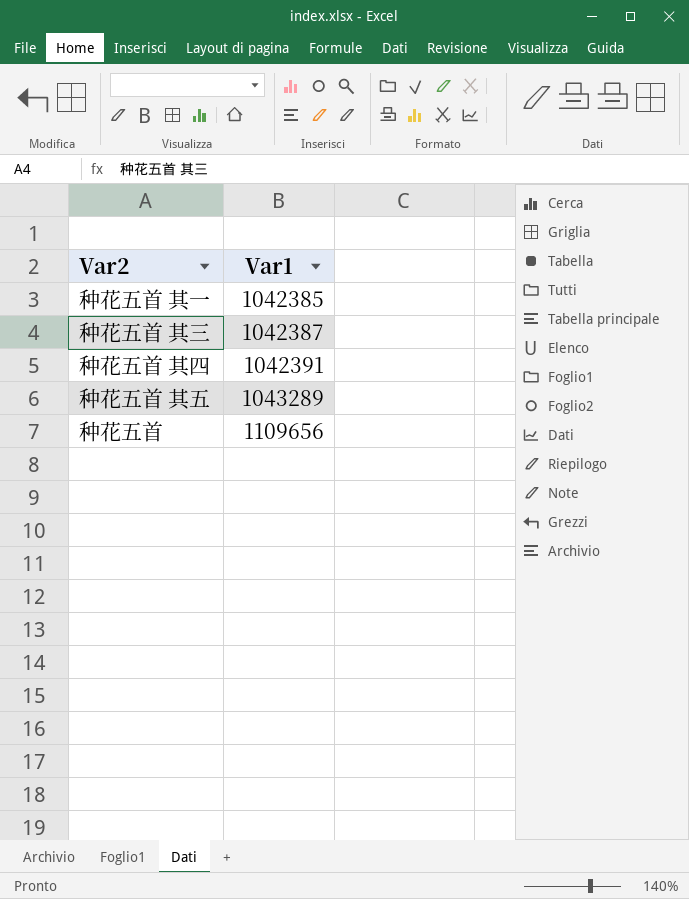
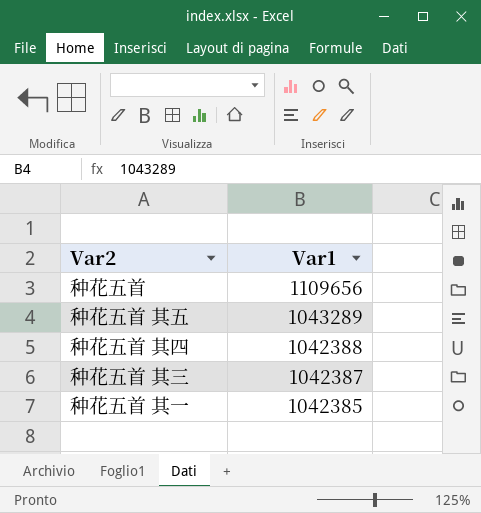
row order: Var1 ascending -> Var1 descending
种花五首 其四 | Var1: 1042391 -> 1042388

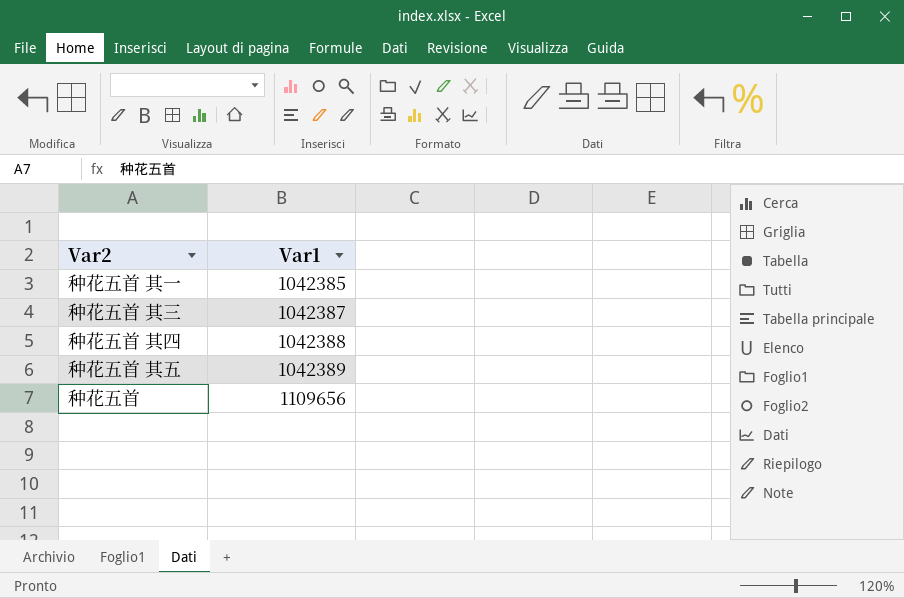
row order: Var1 descending -> Var1 ascending
种花五首 其五 | Var1: 1043289 -> 1042389

